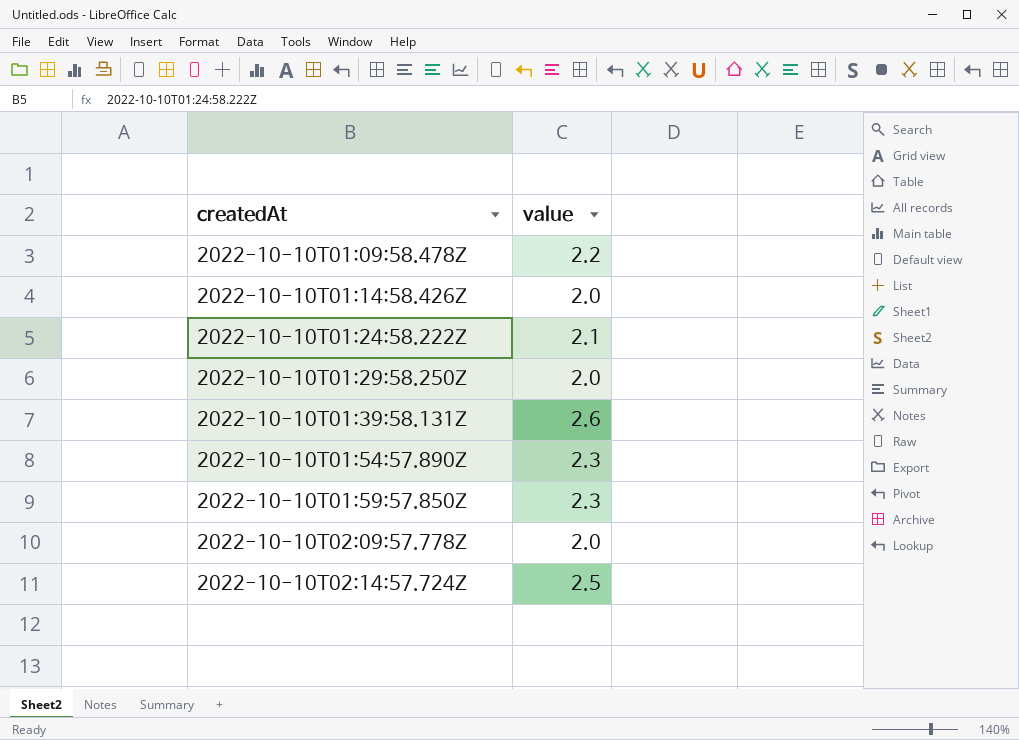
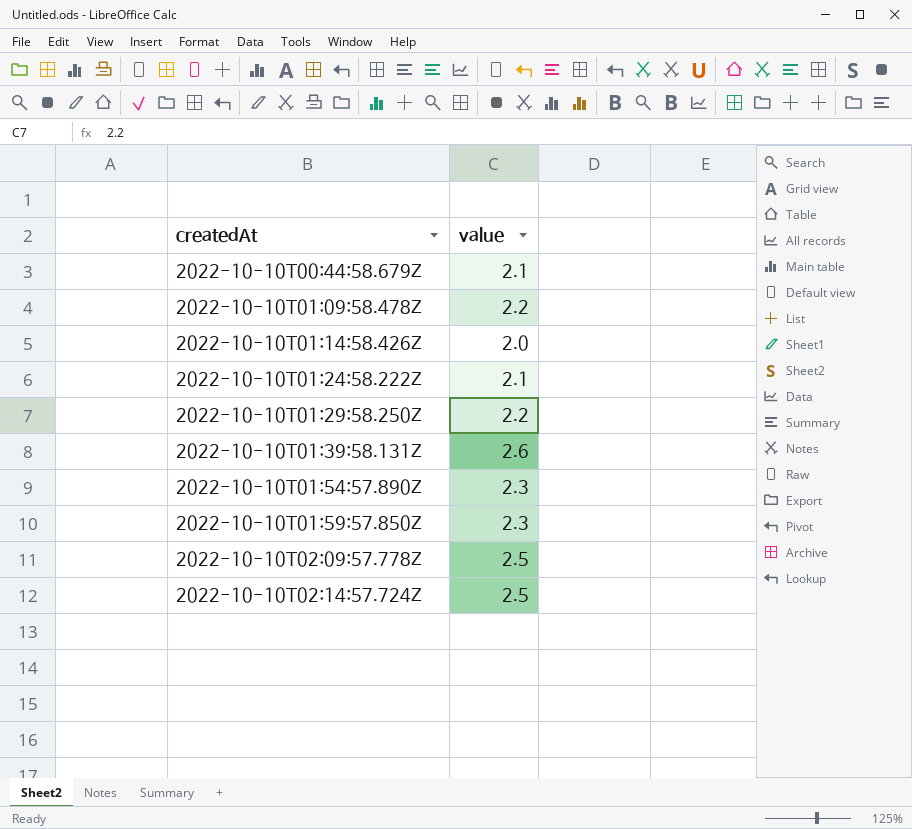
row 2022-10-10T00:44:58.679Z: none -> 2.1
2022-10-10T01:29:58.250Z | value: 2.0 -> 2.2
2022-10-10T02:09:57.778Z | value: 2.0 -> 2.5

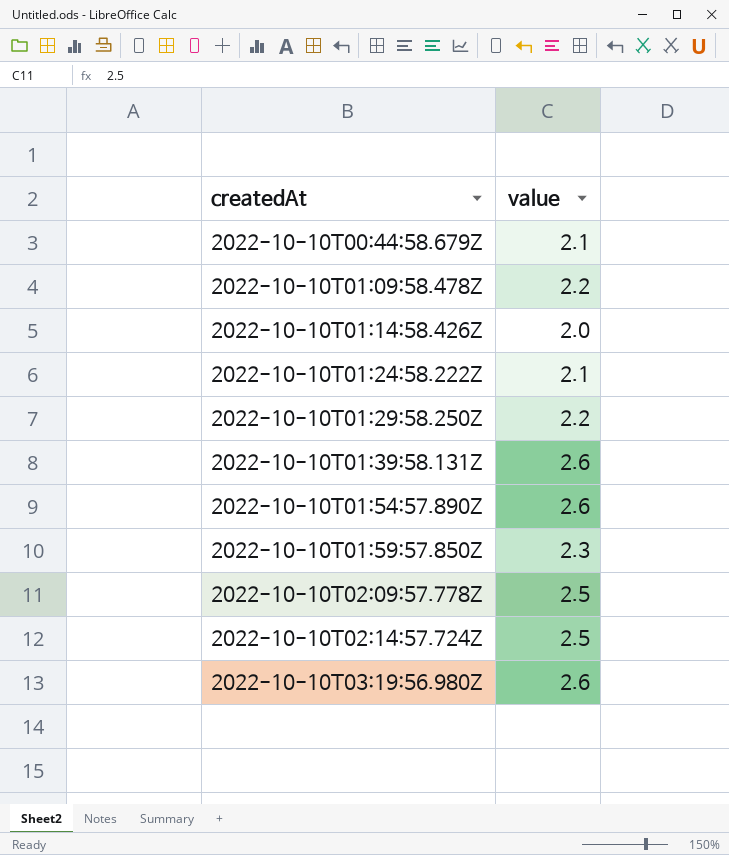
2022-10-10T01:54:57.890Z | value: 2.3 -> 2.6
row 2022-10-10T03:19:56.980Z: none -> 2.6

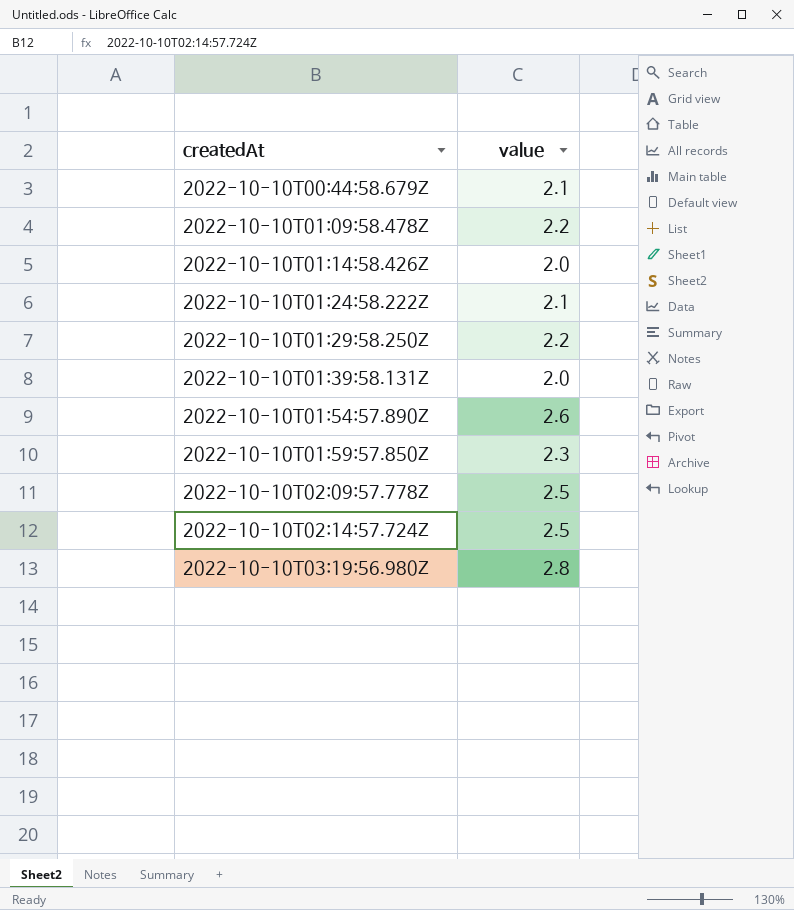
2022-10-10T01:39:58.131Z | value: 2.6 -> 2.0
2022-10-10T03:19:56.980Z | value: 2.6 -> 2.8

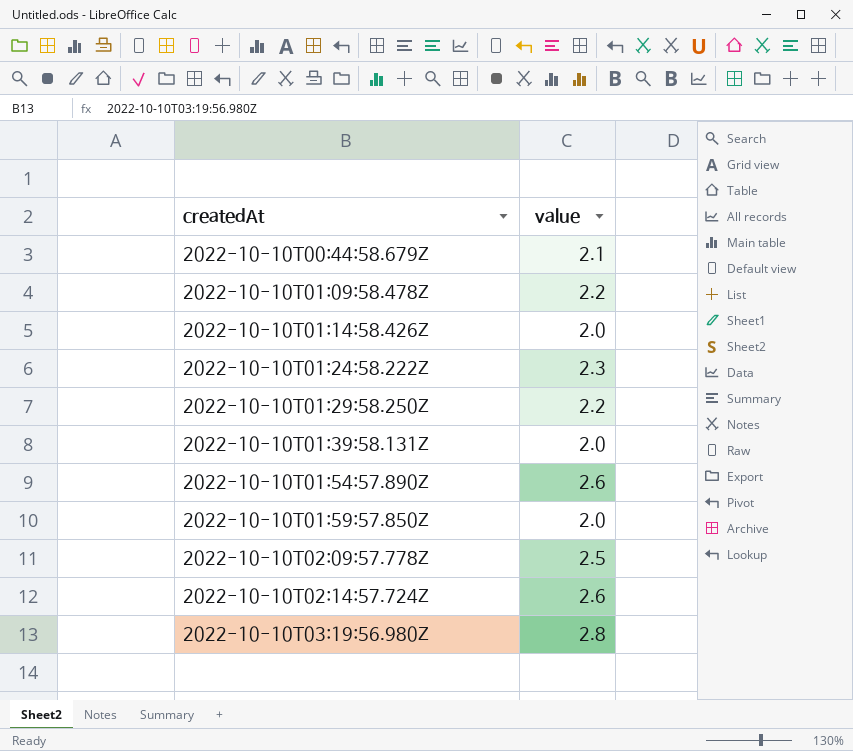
2022-10-10T01:24:58.222Z | value: 2.1 -> 2.3
2022-10-10T01:59:57.850Z | value: 2.3 -> 2.0
2022-10-10T02:14:57.724Z | value: 2.5 -> 2.6

